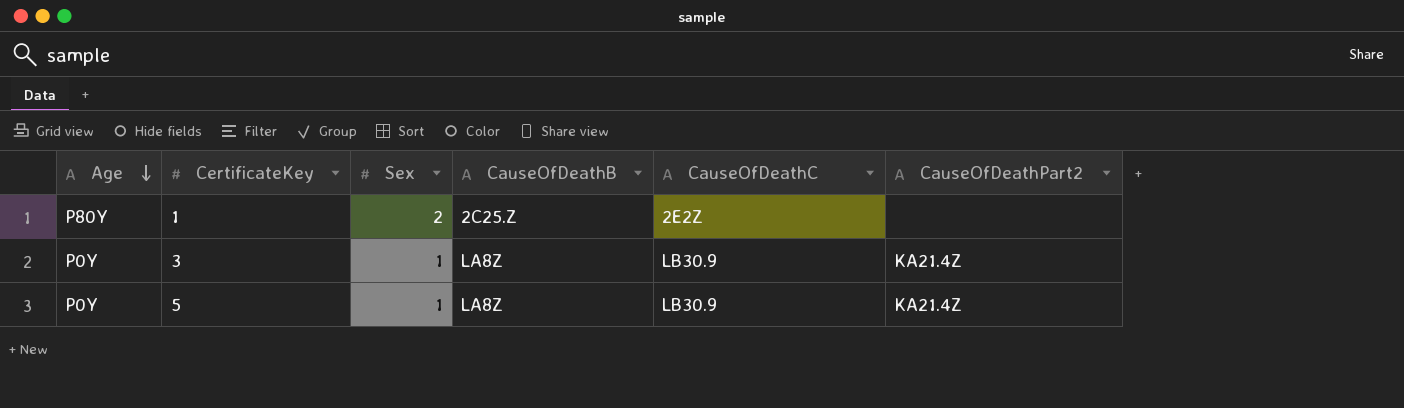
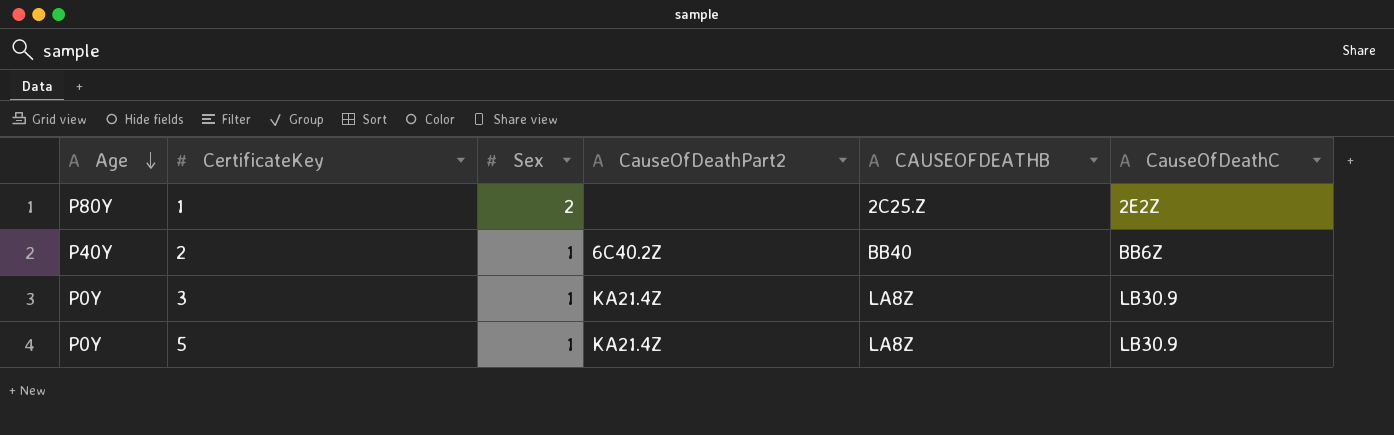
column CauseOfDeathPart2 | position: 6 -> 4
column name: CauseOfDeathB -> CAUSEOFDEATHB
row 2: none -> P40Y | 1 | 6C40.2Z | BB40 | BB6Z

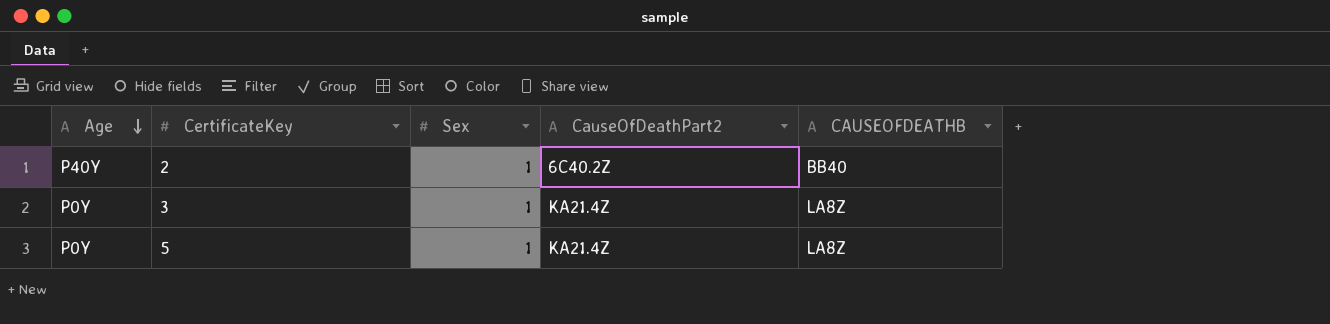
column CauseOfDeathC | position: 6 -> none
row 1: P80Y | 2 | none | 2C25.Z | 2E2Z -> none

